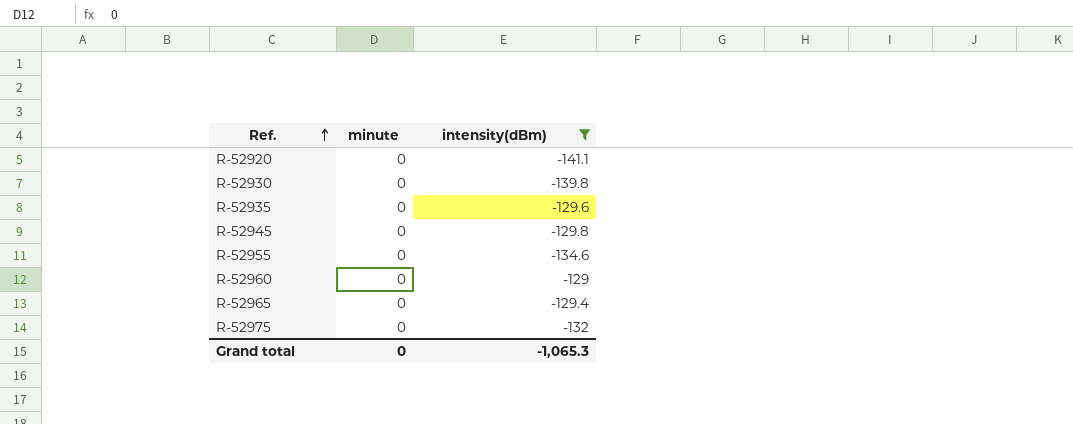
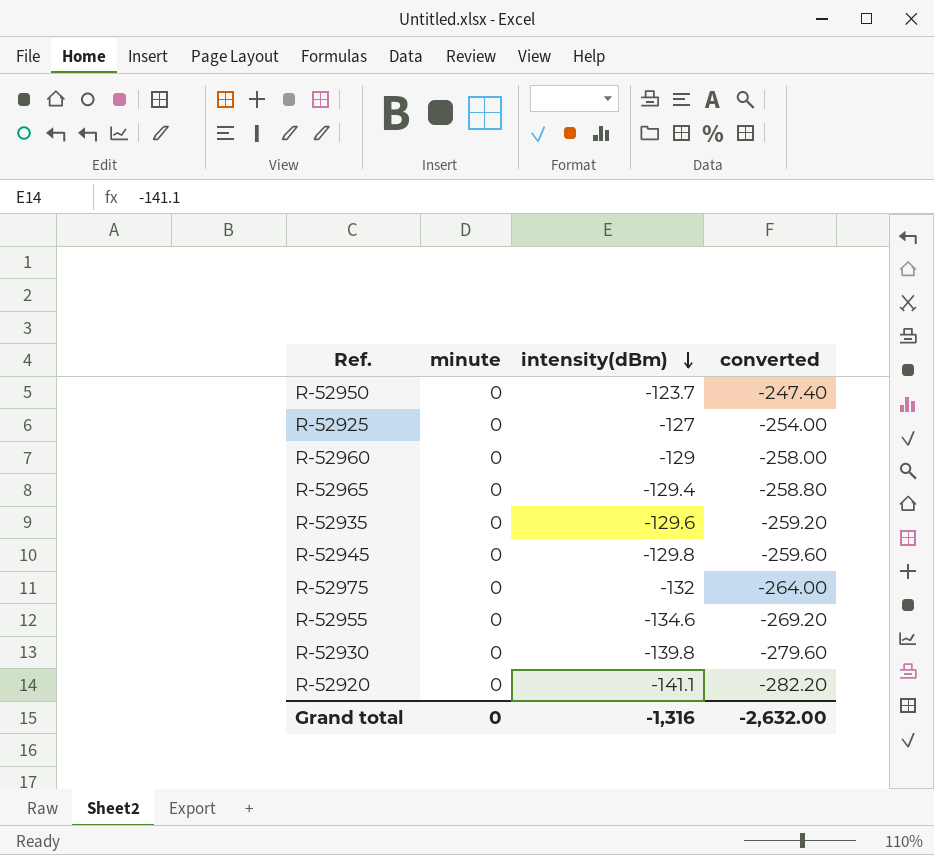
filter: intensity(dBm) <= -129 -> none
row order: Ref. ascending -> intensity(dBm) descending
column converted | formula: none -> [intensity(dBm)] * 2
Grand total | intensity(dBm): -1,065.3 -> -1,316

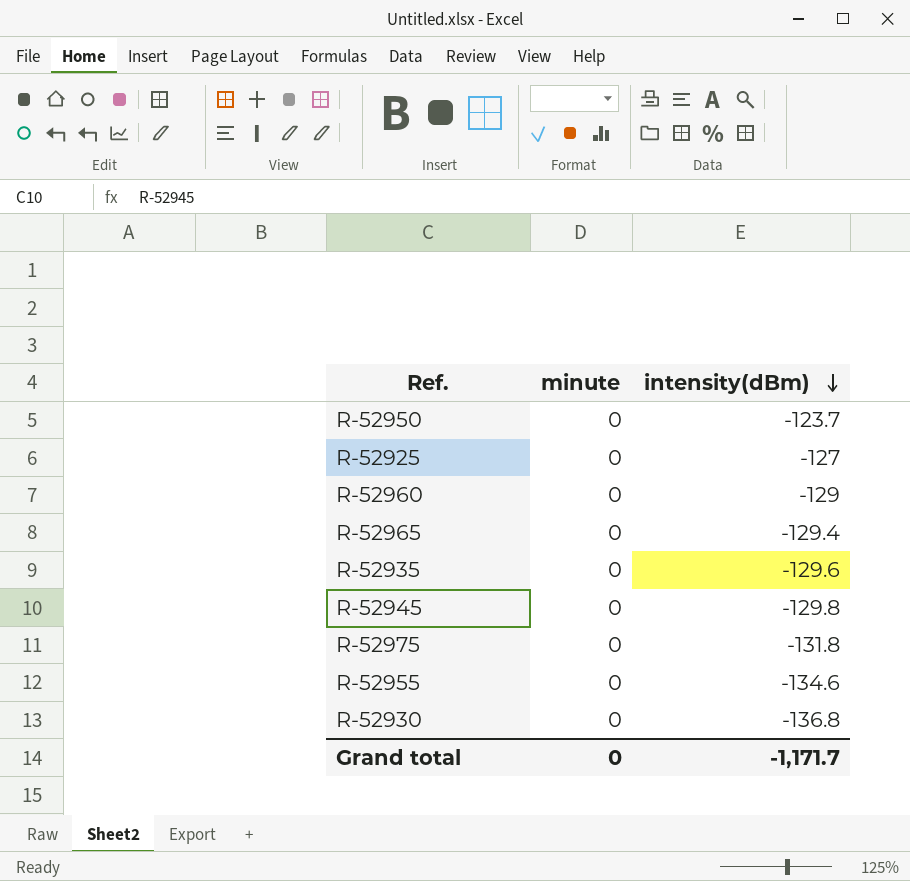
column converted | formula: [intensity(dBm)] * 2 -> none
row R-52920: 0 | -141.1 | -282.20 -> none
R-52975 | intensity(dBm): -132 -> -131.8
R-52930 | intensity(dBm): -139.8 -> -136.8
Grand total | intensity(dBm): -1,316 -> -1,171.7

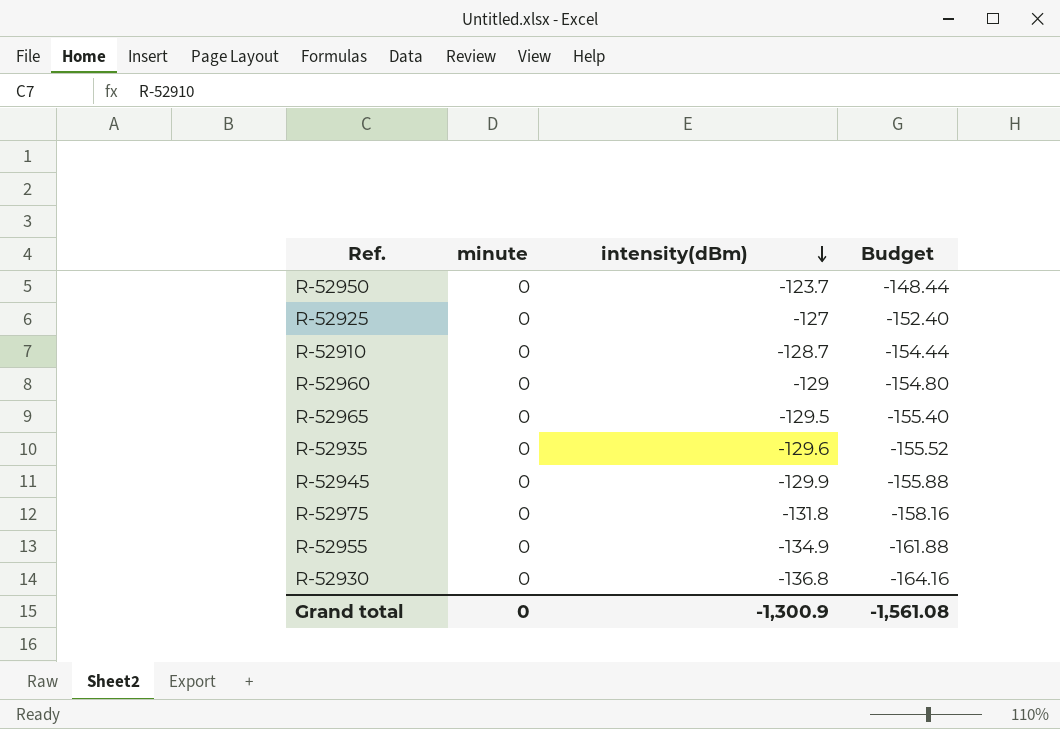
column Budget | formula: none -> [intensity(dBm)] * 1.2
row R-52910: none -> 0 | -128.7 | -154.44
R-52965 | intensity(dBm): -129.4 -> -129.5
R-52945 | intensity(dBm): -129.8 -> -129.9
R-52955 | intensity(dBm): -134.6 -> -134.9
Grand total | intensity(dBm): -1,171.7 -> -1,300.9

